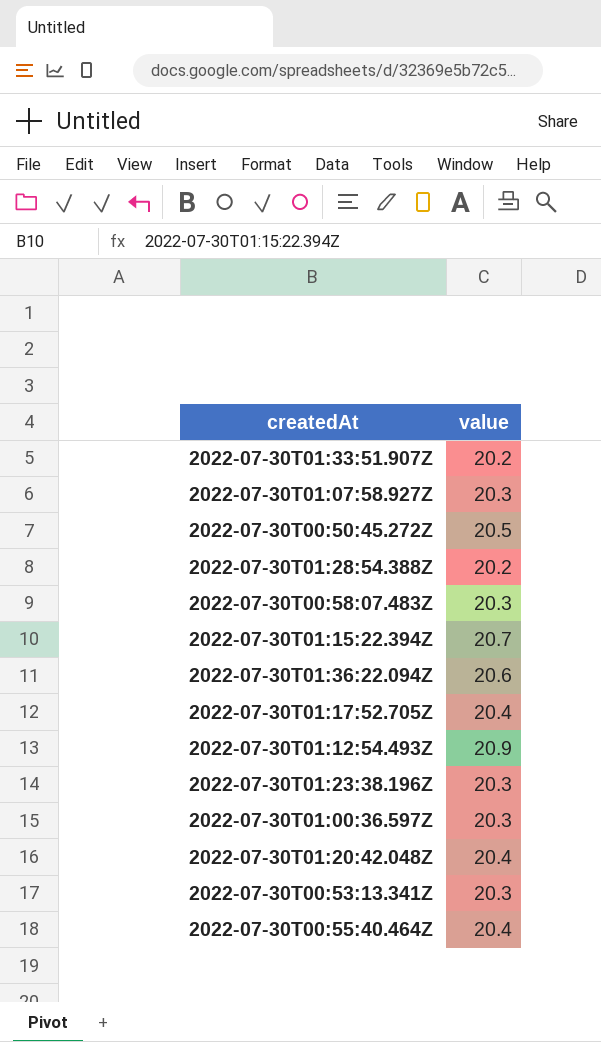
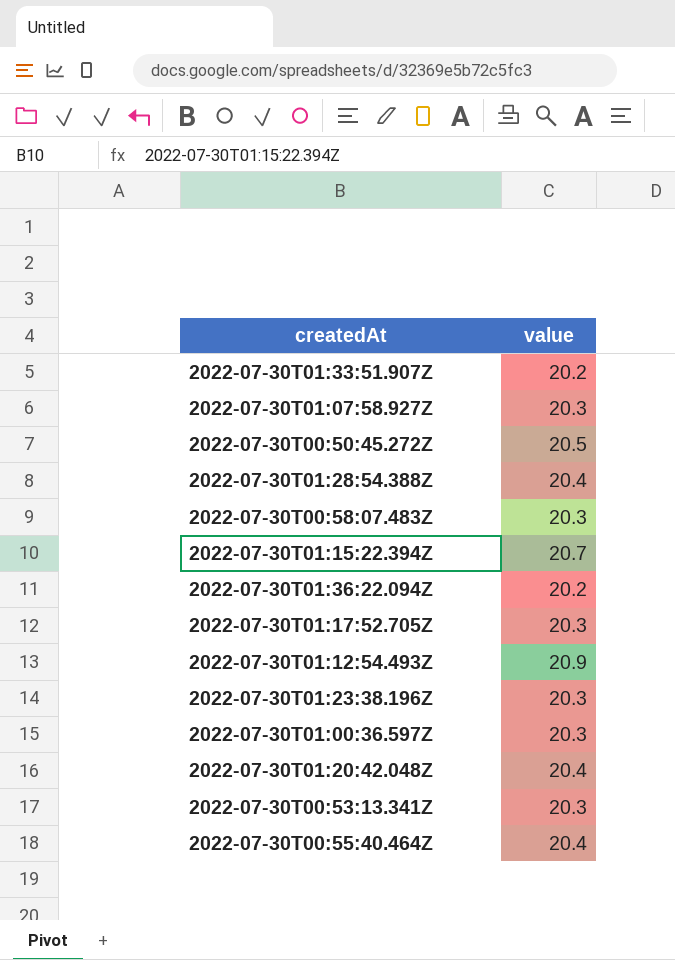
2022-07-30T01:28:54.388Z | value: 20.2 -> 20.4
2022-07-30T01:36:22.094Z | value: 20.6 -> 20.2
2022-07-30T01:17:52.705Z | value: 20.4 -> 20.3

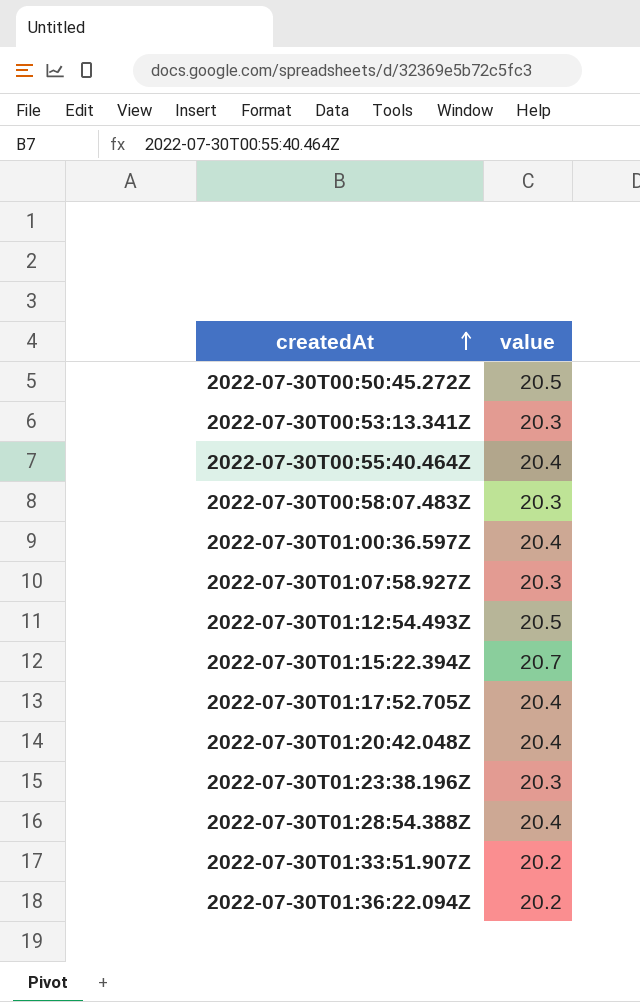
row order: none -> createdAt ascending
2022-07-30T01:00:36.597Z | value: 20.3 -> 20.4
2022-07-30T01:12:54.493Z | value: 20.9 -> 20.5
2022-07-30T01:17:52.705Z | value: 20.3 -> 20.4

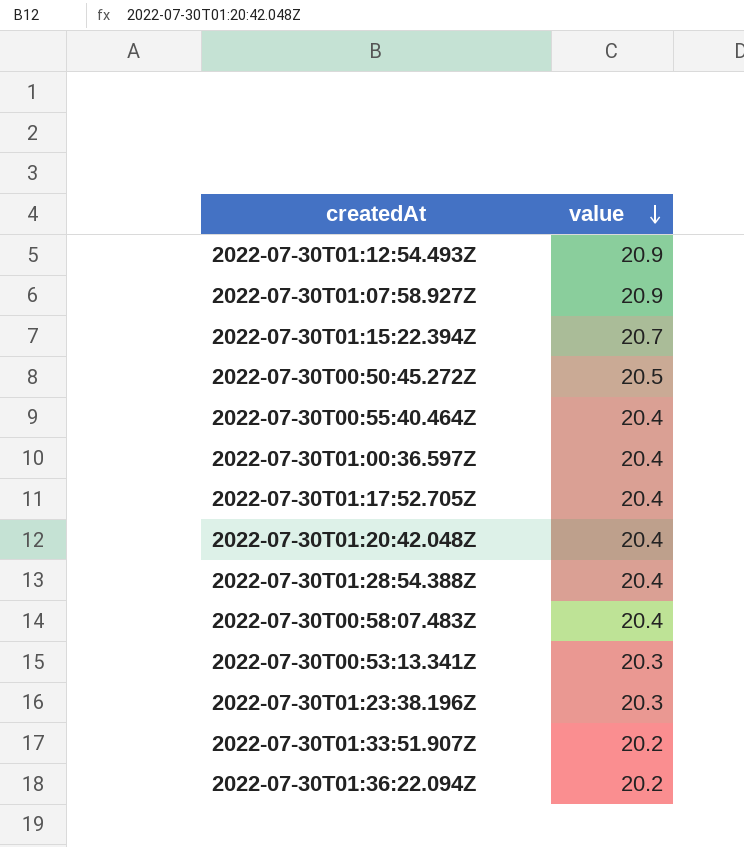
row order: createdAt ascending -> value descending
2022-07-30T01:12:54.493Z | value: 20.5 -> 20.9
2022-07-30T01:07:58.927Z | value: 20.3 -> 20.9
2022-07-30T00:58:07.483Z | value: 20.3 -> 20.4

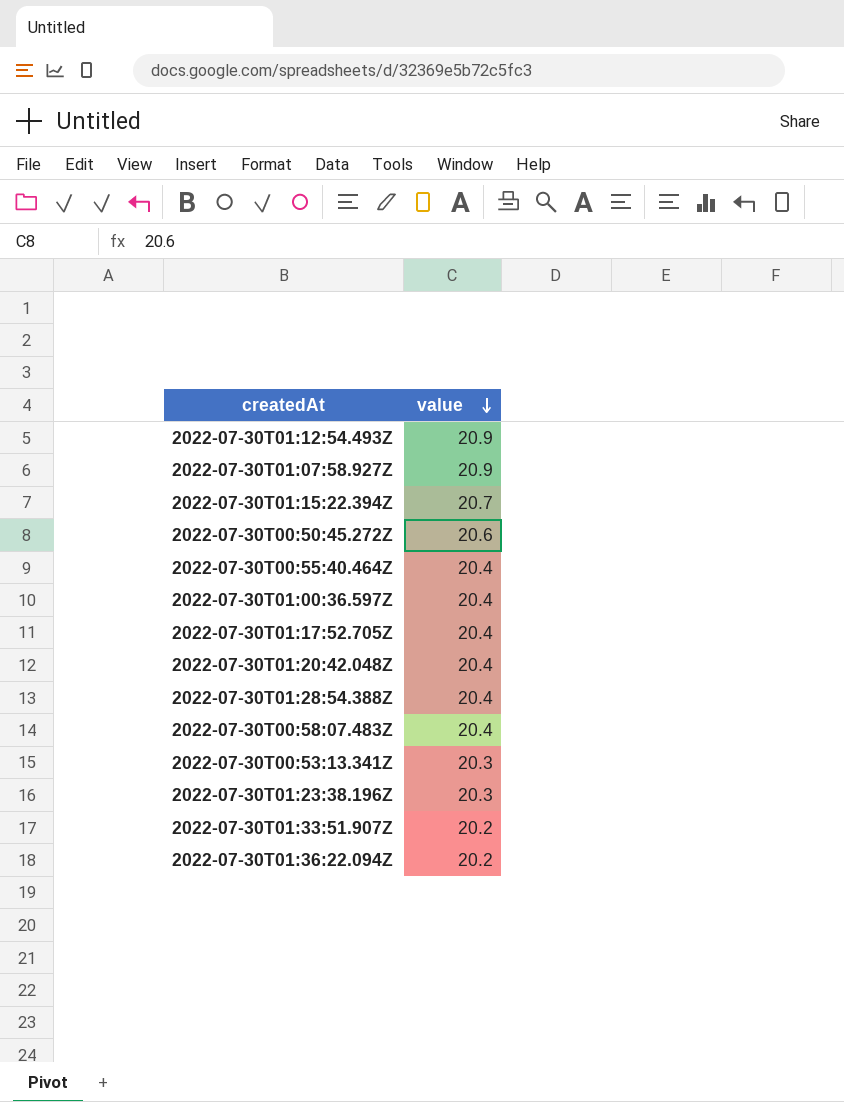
2022-07-30T00:50:45.272Z | value: 20.5 -> 20.6

